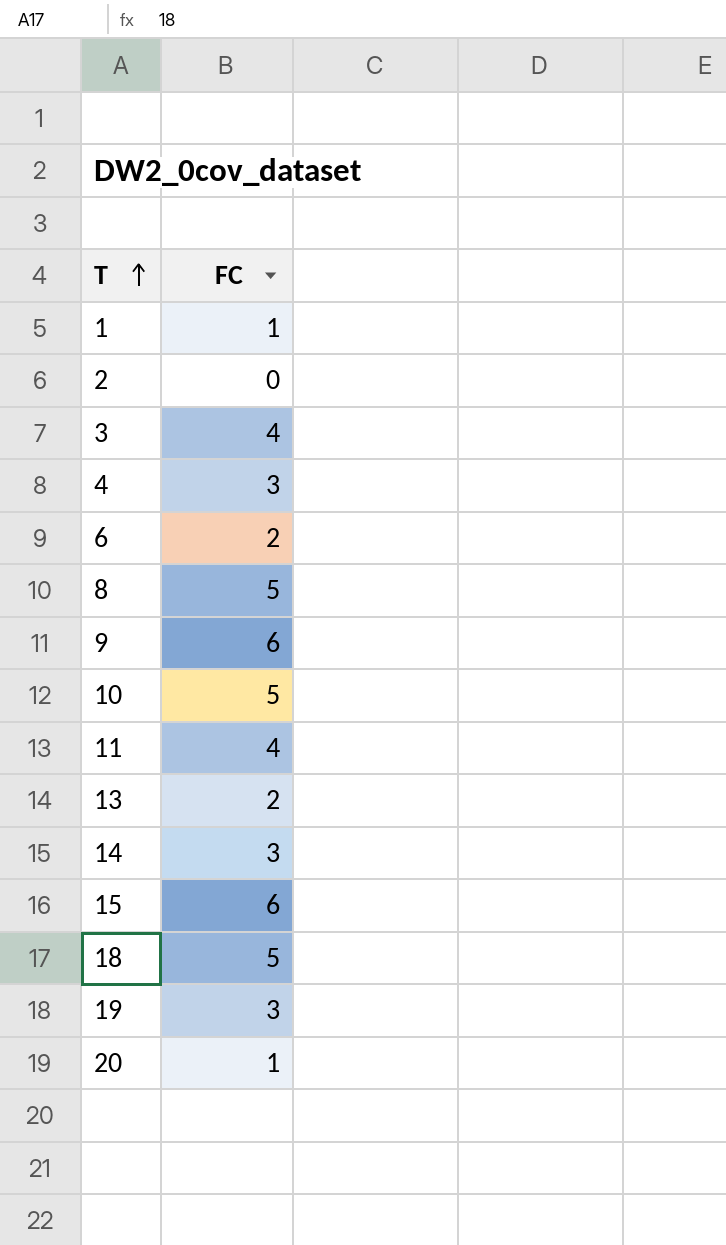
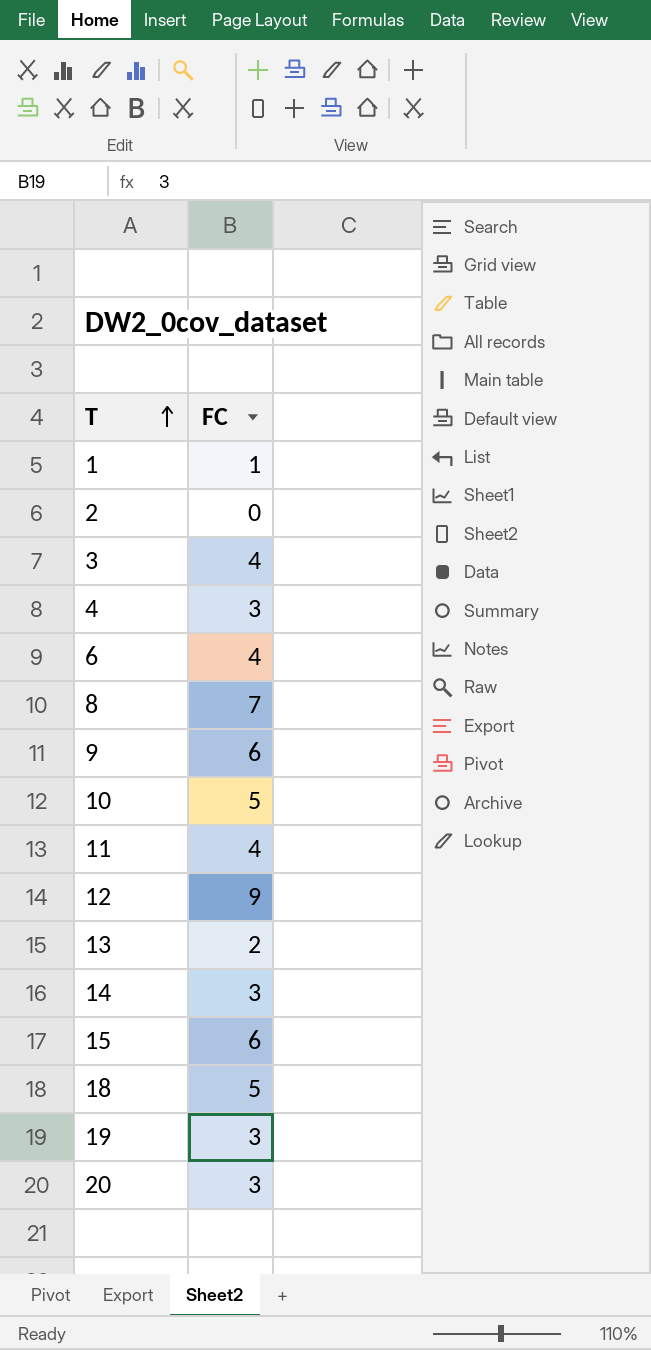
6 | FC: 2 -> 4
8 | FC: 5 -> 7
row 12: none -> 9
20 | FC: 1 -> 3

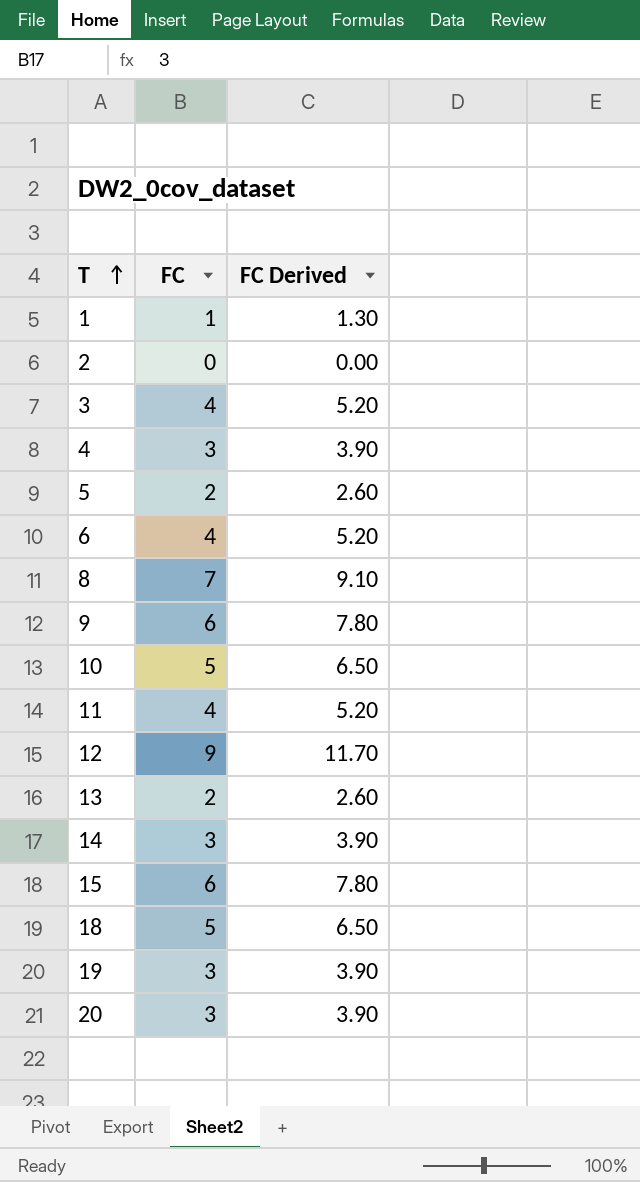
column FC Derived | formula: none -> [FC] * 1.3
row 5: none -> 2 | 2.60

